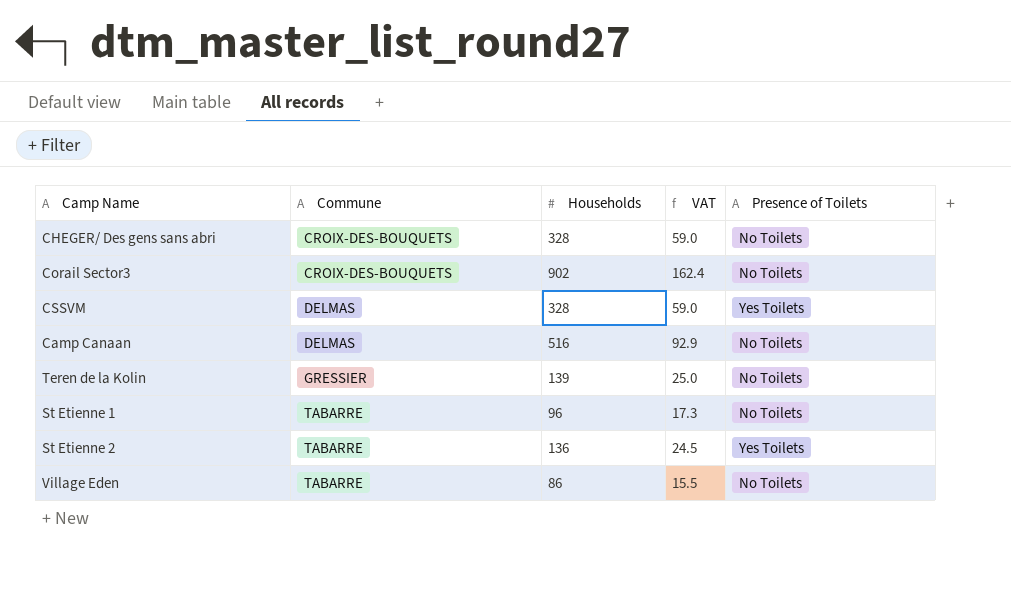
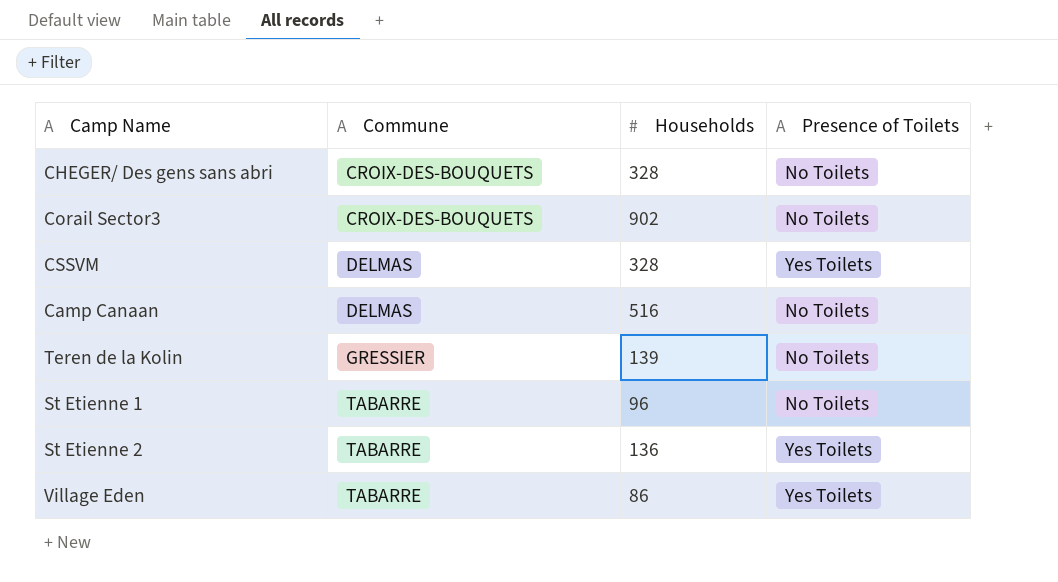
column VAT | formula: [Households] * 0.18 -> none
Village Eden | Presence of Toilets: No Toilets -> Yes Toilets

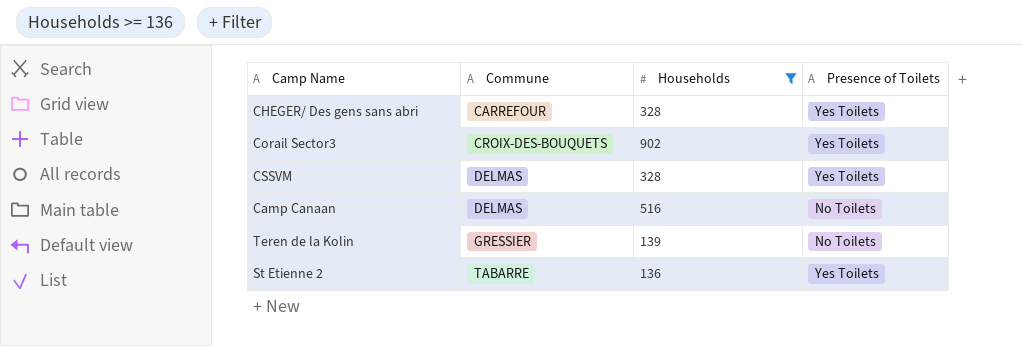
filter: none -> Households >= 136
CHEGER/ Des gens sans abri | Commune: CROIX-DES-BOUQUETS -> CARREFOUR
CHEGER/ Des gens sans abri | Presence of Toilets: No Toilets -> Yes Toilets
Corail Sector3 | Presence of Toilets: No Toilets -> Yes Toilets

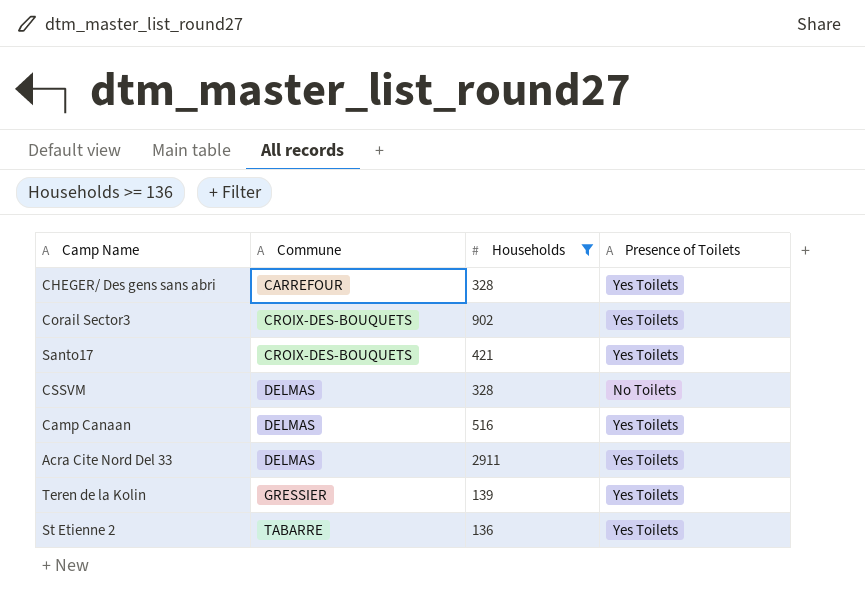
row Santo17: none -> CROIX-DES-BOUQUETS | 421 | Yes Toilets
CSSVM | Presence of Toilets: Yes Toilets -> No Toilets
Camp Canaan | Presence of Toilets: No Toilets -> Yes Toilets
row Acra Cite Nord Del 33: none -> DELMAS | 2911 | Yes Toilets
Teren de la Kolin | Presence of Toilets: No Toilets -> Yes Toilets

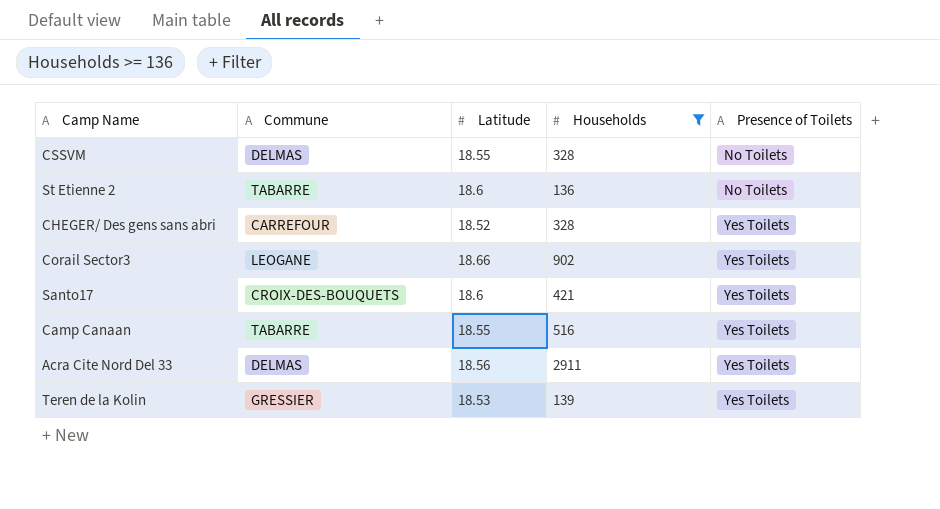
row order: Commune ascending -> Presence of Toilets ascending
column Latitude | position: none -> 3
St Etienne 2 | Presence of Toilets: Yes Toilets -> No Toilets
Corail Sector3 | Commune: CROIX-DES-BOUQUETS -> LEOGANE
Camp Canaan | Commune: DELMAS -> TABARRE

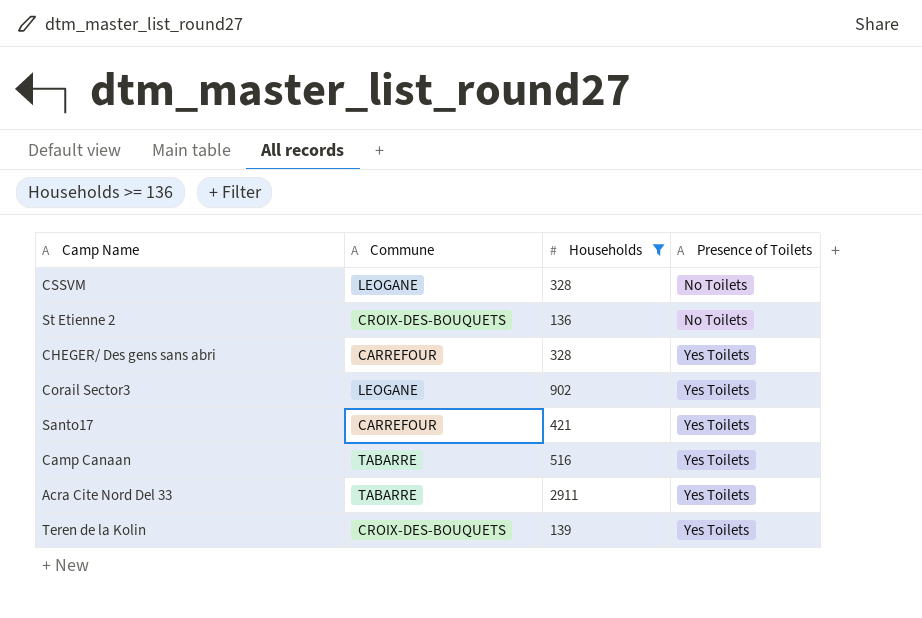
column Latitude | position: 3 -> none
CSSVM | Commune: DELMAS -> LEOGANE
St Etienne 2 | Commune: TABARRE -> CROIX-DES-BOUQUETS
Santo17 | Commune: CROIX-DES-BOUQUETS -> CARREFOUR
Acra Cite Nord Del 33 | Commune: DELMAS -> TABARRE
Teren de la Kolin | Commune: GRESSIER -> CROIX-DES-BOUQUETS

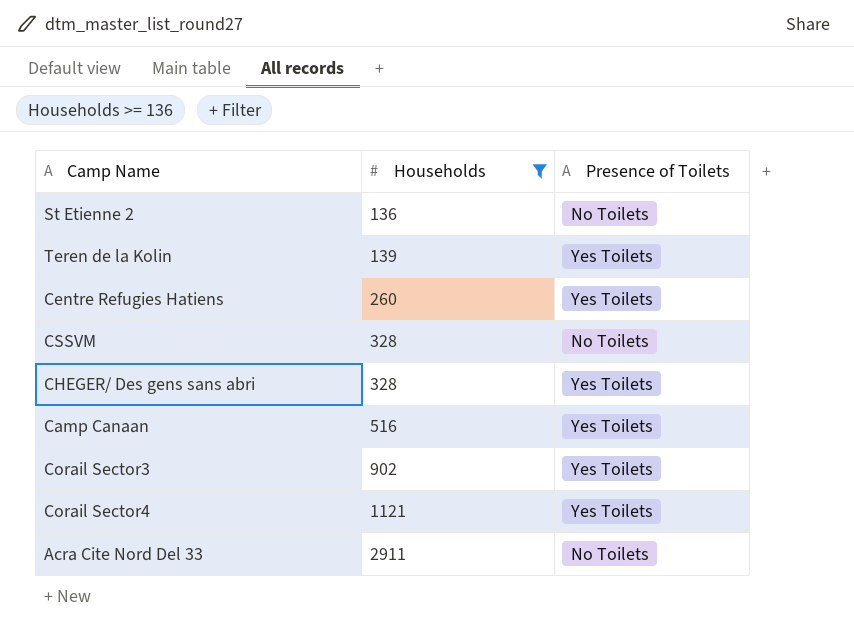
row order: Presence of Toilets ascending -> Households ascending
column Commune | position: 2 -> none
row Santo17: CARREFOUR | 421 | Yes Toilets -> none
row Centre Refugies Hatiens: none -> 260 | Yes Toilets
row Corail Sector4: none -> 1121 | Yes Toilets
Acra Cite Nord Del 33 | Presence of Toilets: Yes Toilets -> No Toilets

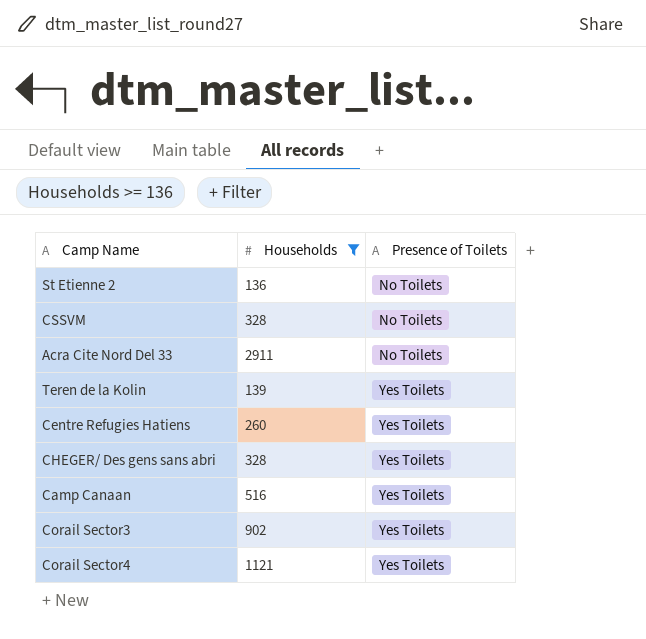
row order: Households ascending -> Presence of Toilets ascending

